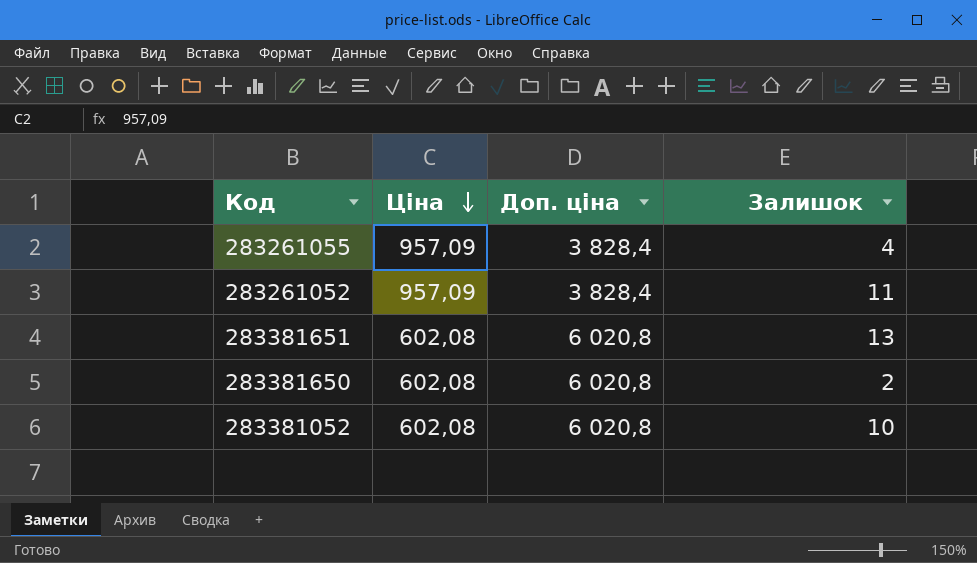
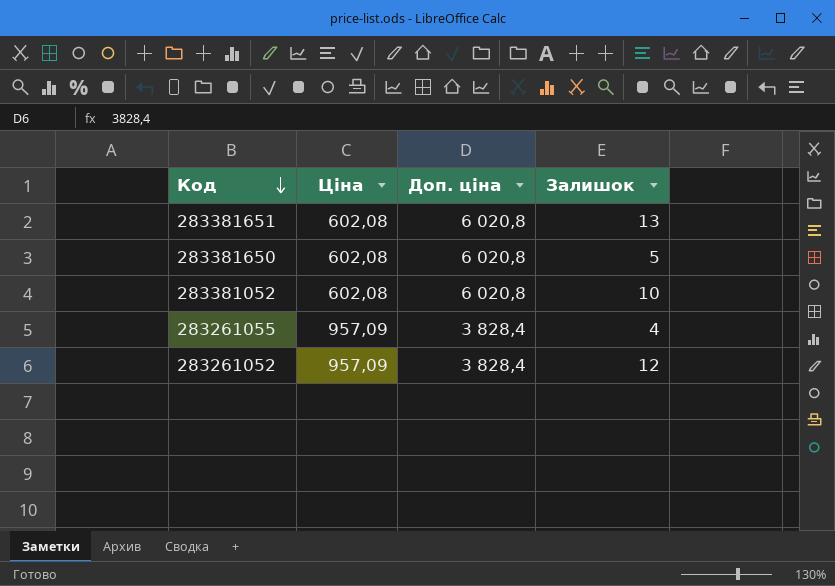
row order: Ціна descending -> Код descending
283381650 | Залишок: 2 -> 5
283261052 | Залишок: 11 -> 12

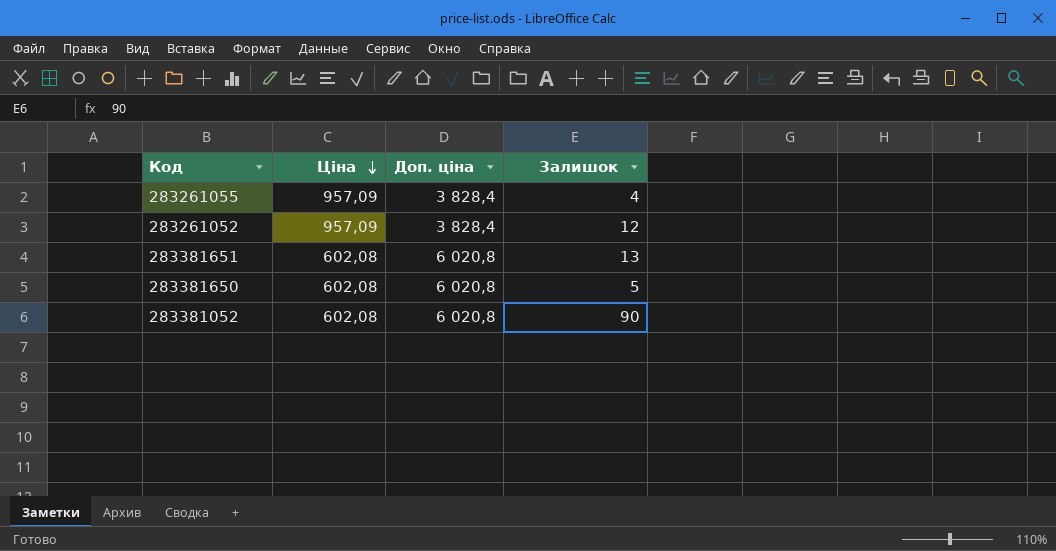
row order: Код descending -> Ціна descending
283381052 | Залишок: 10 -> 90

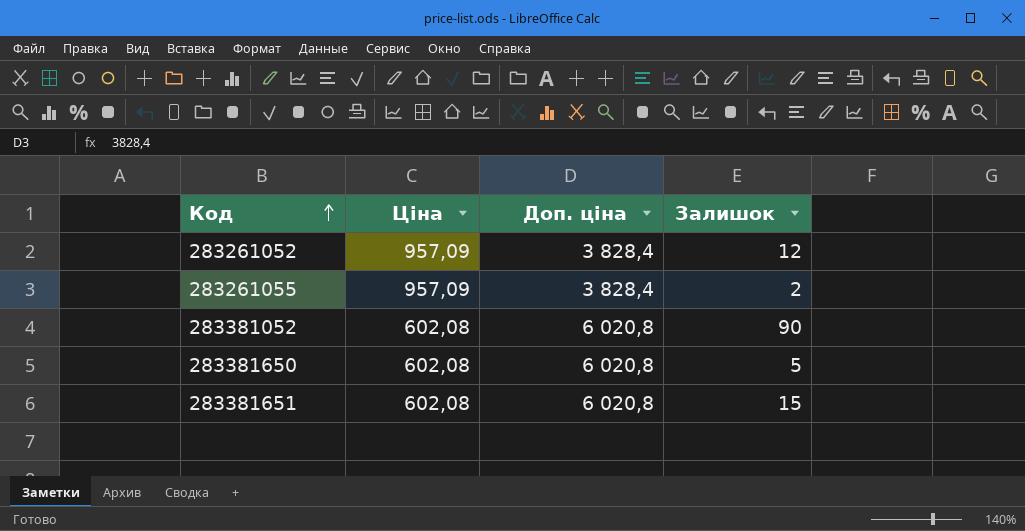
row order: Ціна descending -> Код ascending
283261055 | Залишок: 4 -> 2
283381651 | Залишок: 13 -> 15

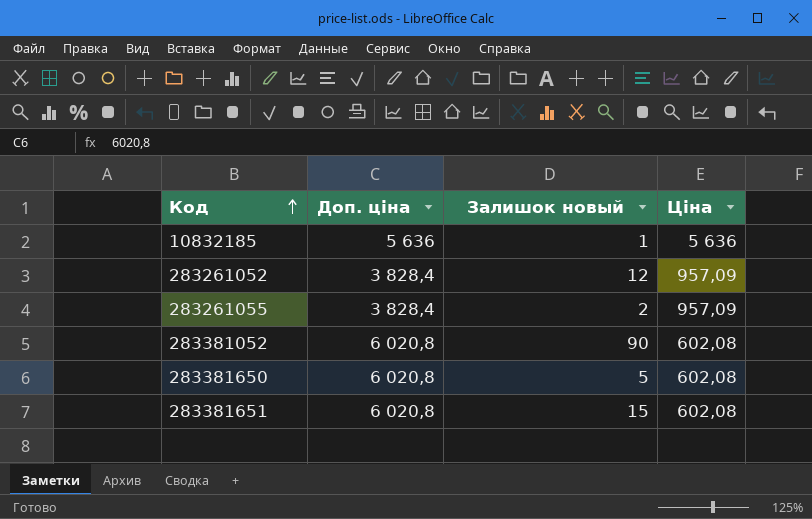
column name: Залишок -> Залишок новый
column Ціна | position: 2 -> 4
row 10832185: none -> 5 636 | 1 | 5 636

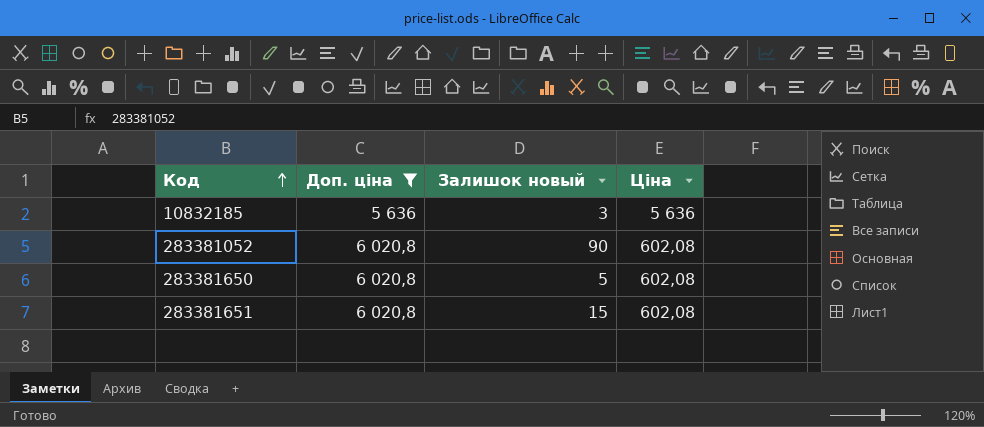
filter: none -> Доп. ціна != 3 828,4
10832185 | Залишок новый: 1 -> 3

